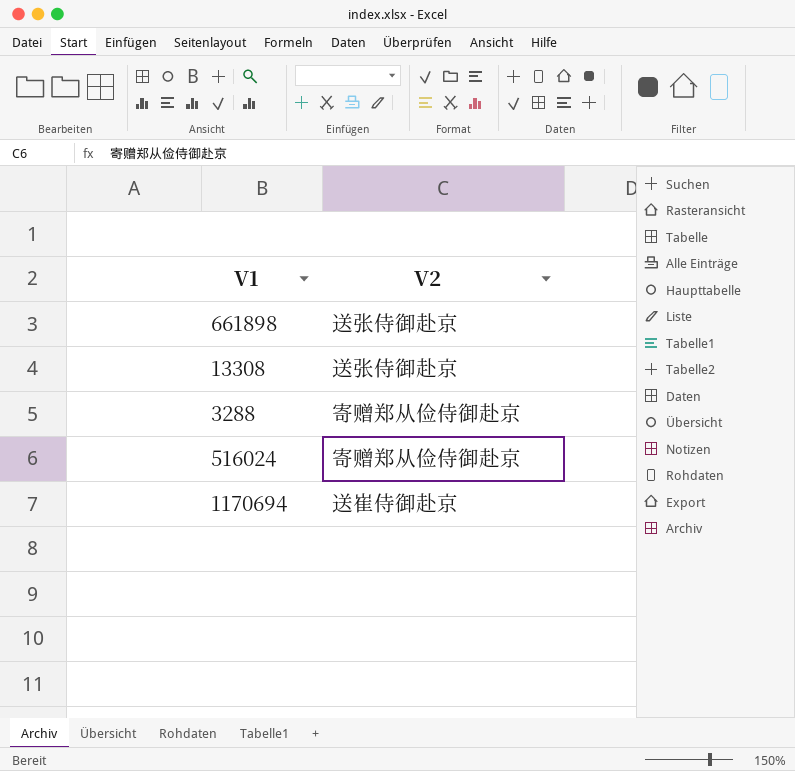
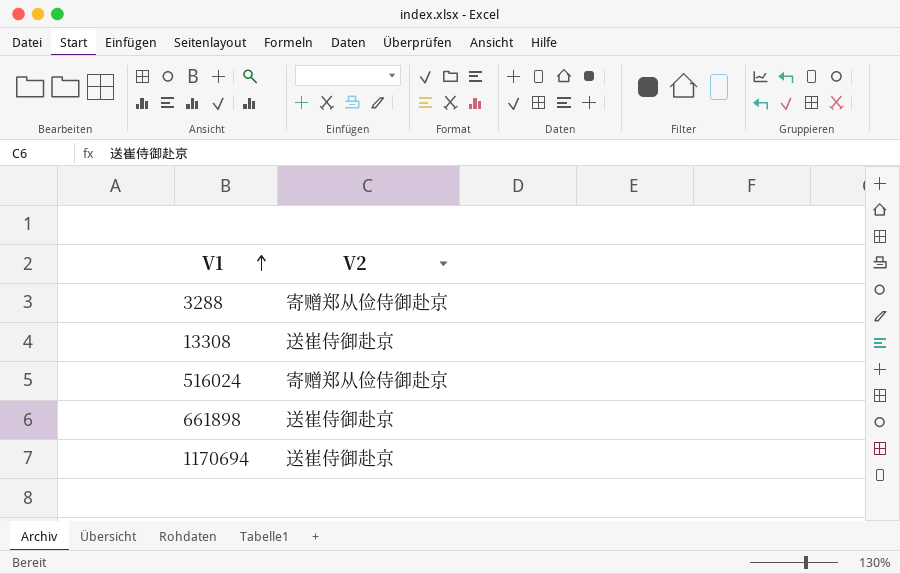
row order: none -> V1 ascending
13308 | V2: 送张侍御赴京 -> 送崔侍御赴京
661898 | V2: 送张侍御赴京 -> 送崔侍御赴京

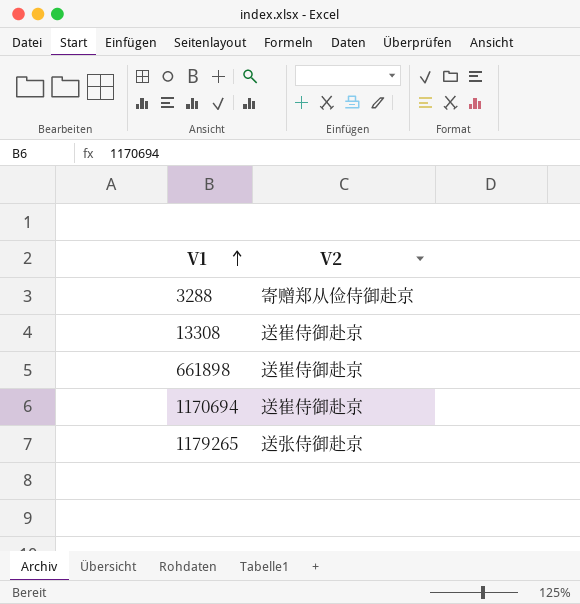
row 516024: 寄赠郑从俭侍御赴京 -> none
row 1179265: none -> 送张侍御赴京

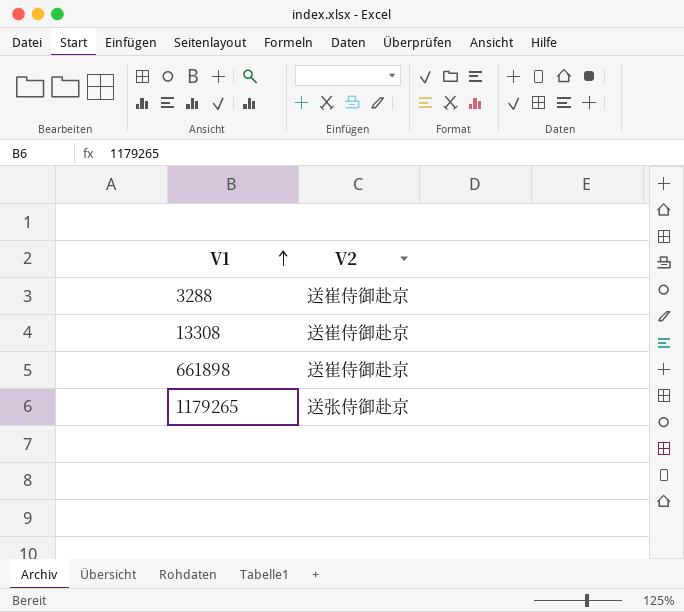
row 1170694: 送崔侍御赴京 -> none
3288 | V2: 寄赠郑从俭侍御赴京 -> 送崔侍御赴京

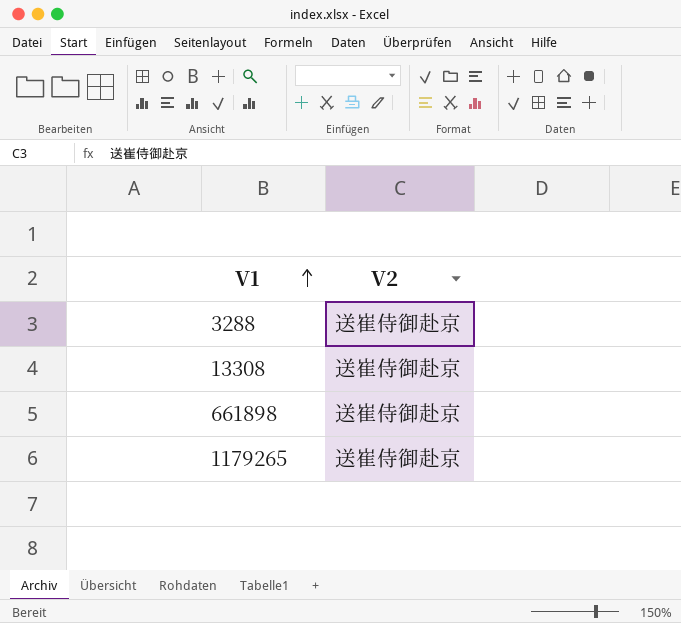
1179265 | V2: 送张侍御赴京 -> 送崔侍御赴京

